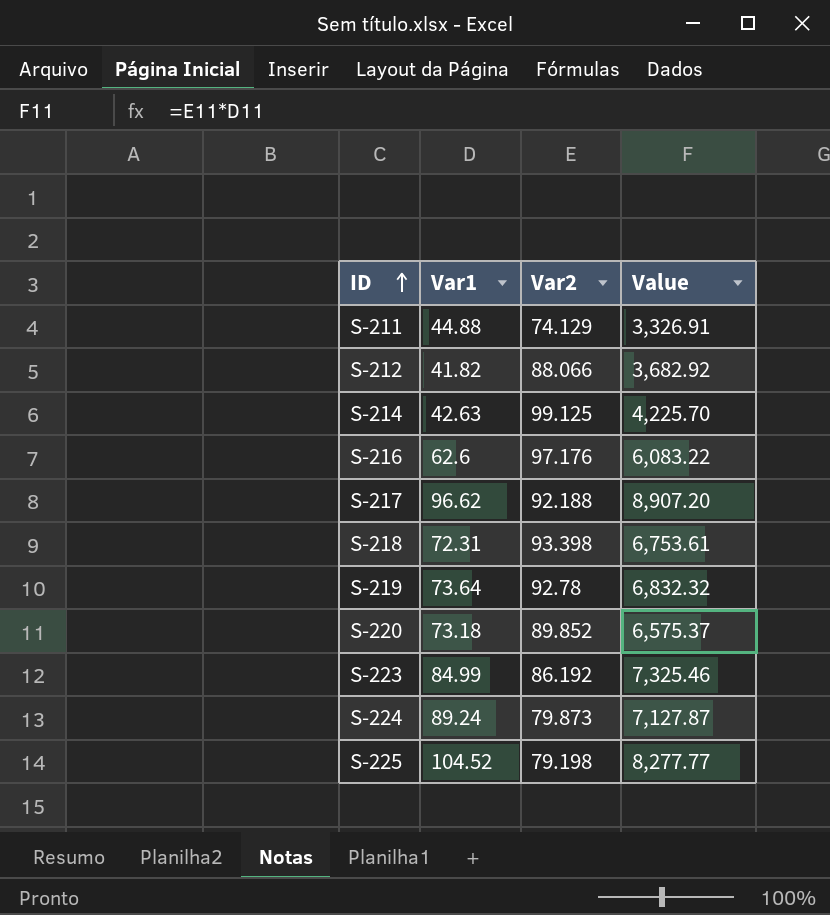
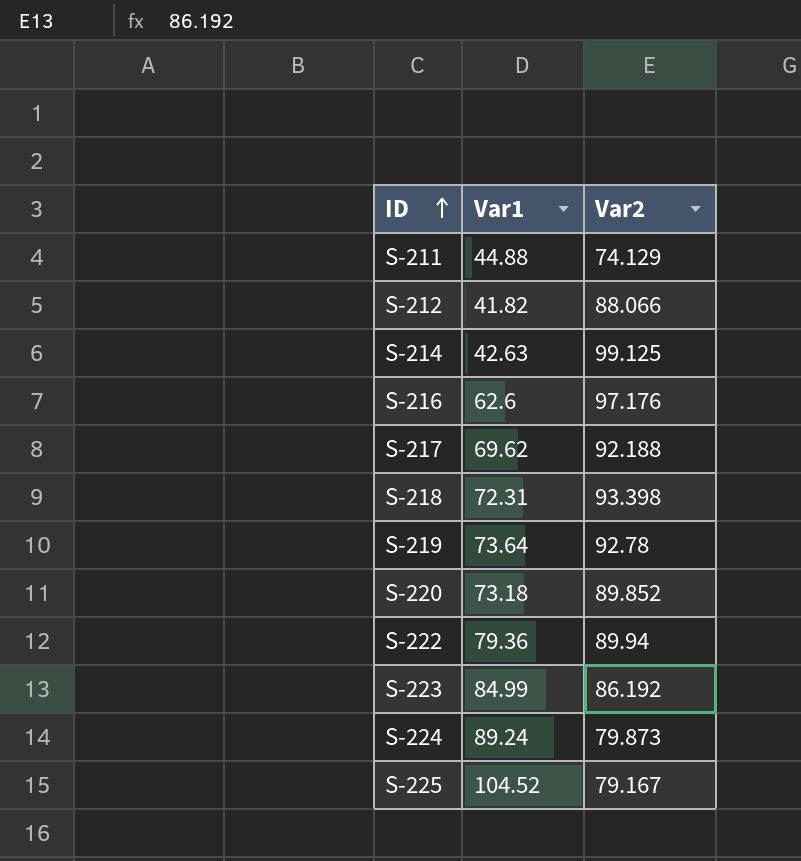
column Value | formula: [Var1] * [Var2] -> none
S-217 | Var1: 96.62 -> 69.62
row S-222: none -> 79.36 | 89.94
S-225 | Var2: 79.198 -> 79.167

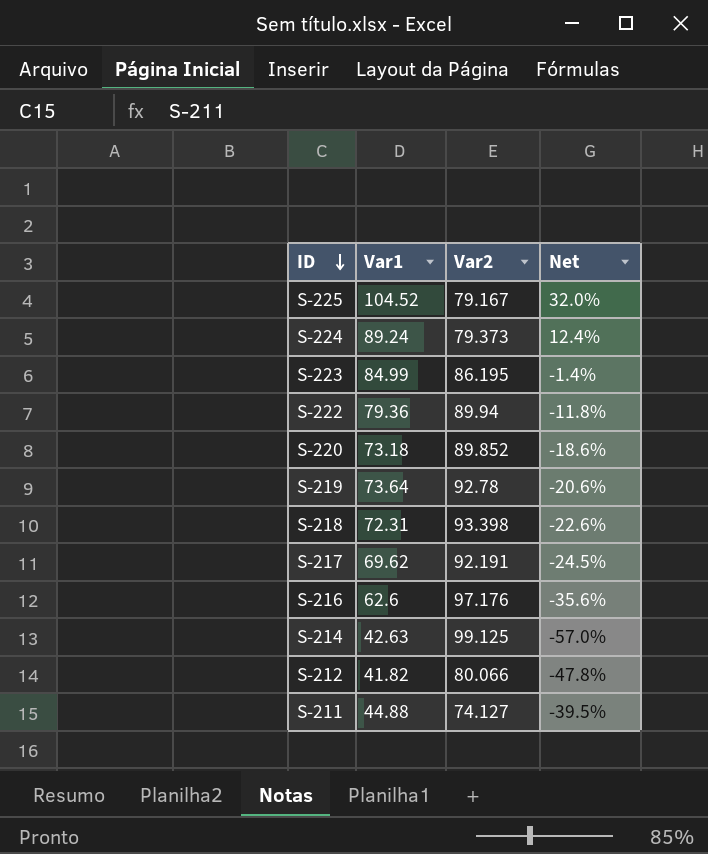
row order: ID ascending -> ID descending
column Net | formula: none -> ([Var1] - [Var2]) / [Var2]
S-224 | Var2: 79.873 -> 79.373
S-223 | Var2: 86.192 -> 86.195
S-217 | Var2: 92.188 -> 92.191
S-212 | Var2: 88.066 -> 80.066
S-211 | Var2: 74.129 -> 74.127

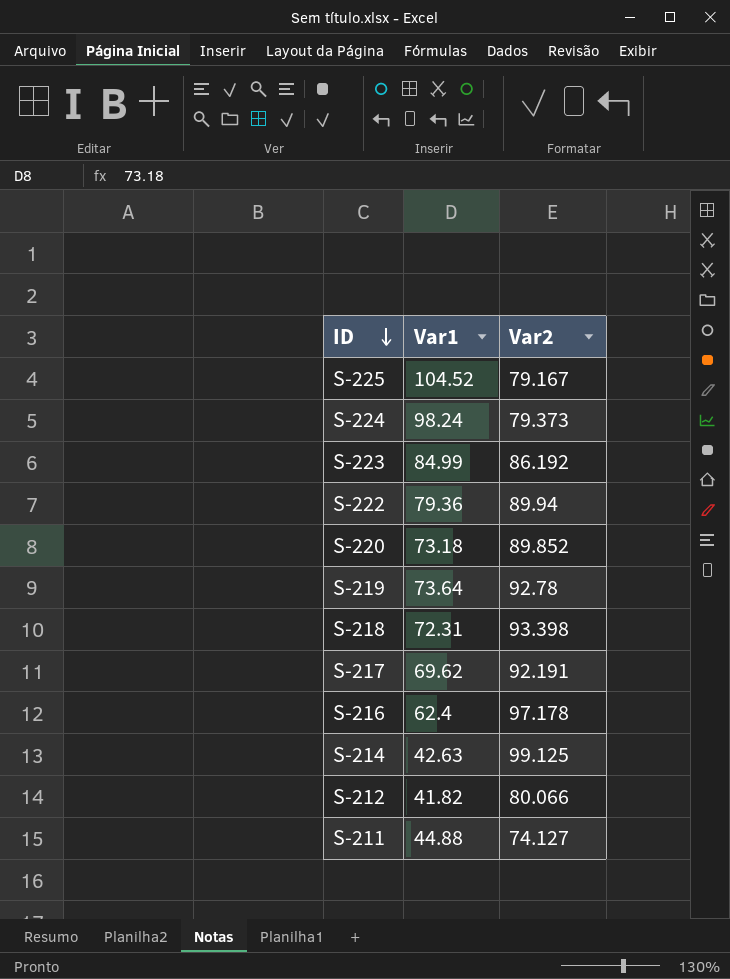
column Net | formula: ([Var1] - [Var2]) / [Var2] -> none
S-224 | Var1: 89.24 -> 98.24
S-223 | Var2: 86.195 -> 86.192
S-216 | Var1: 62.6 -> 62.4
S-216 | Var2: 97.176 -> 97.178

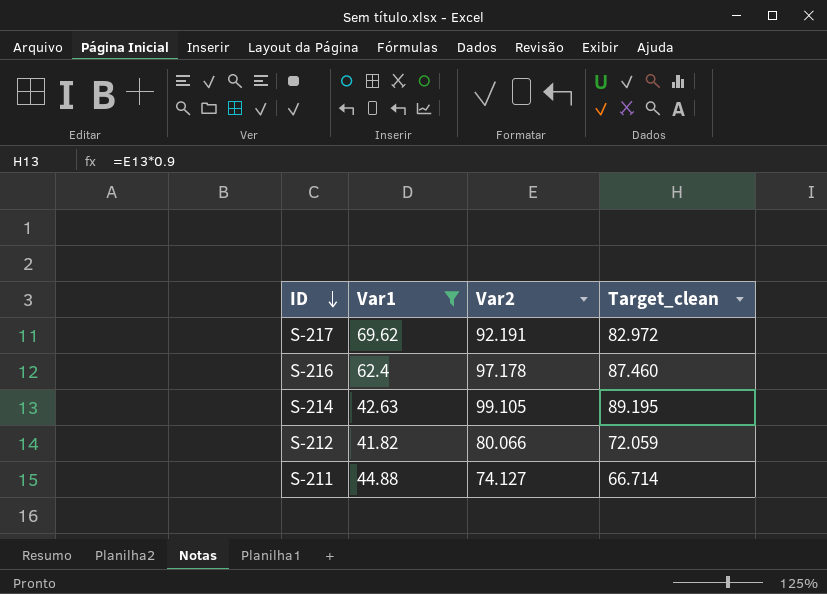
filter: none -> Var1 <= 69.62
column Target_clean | formula: none -> [Var2] * 0.9
S-214 | Var2: 99.125 -> 99.105

